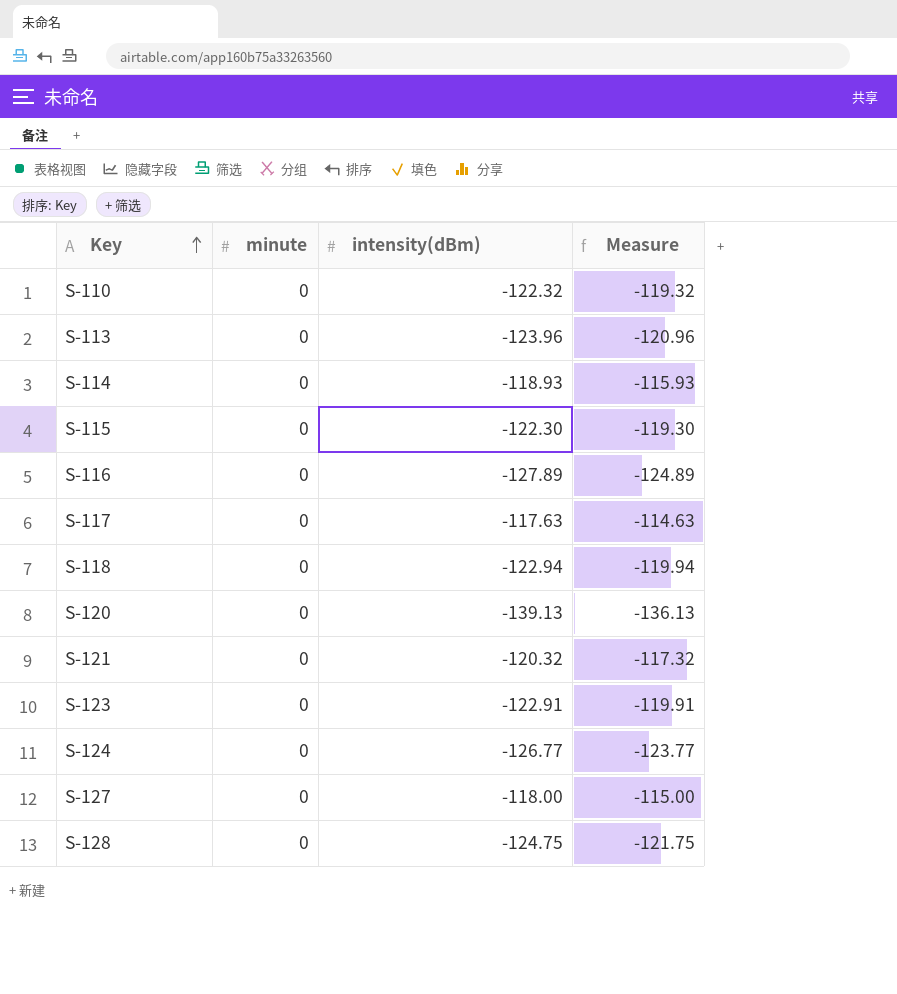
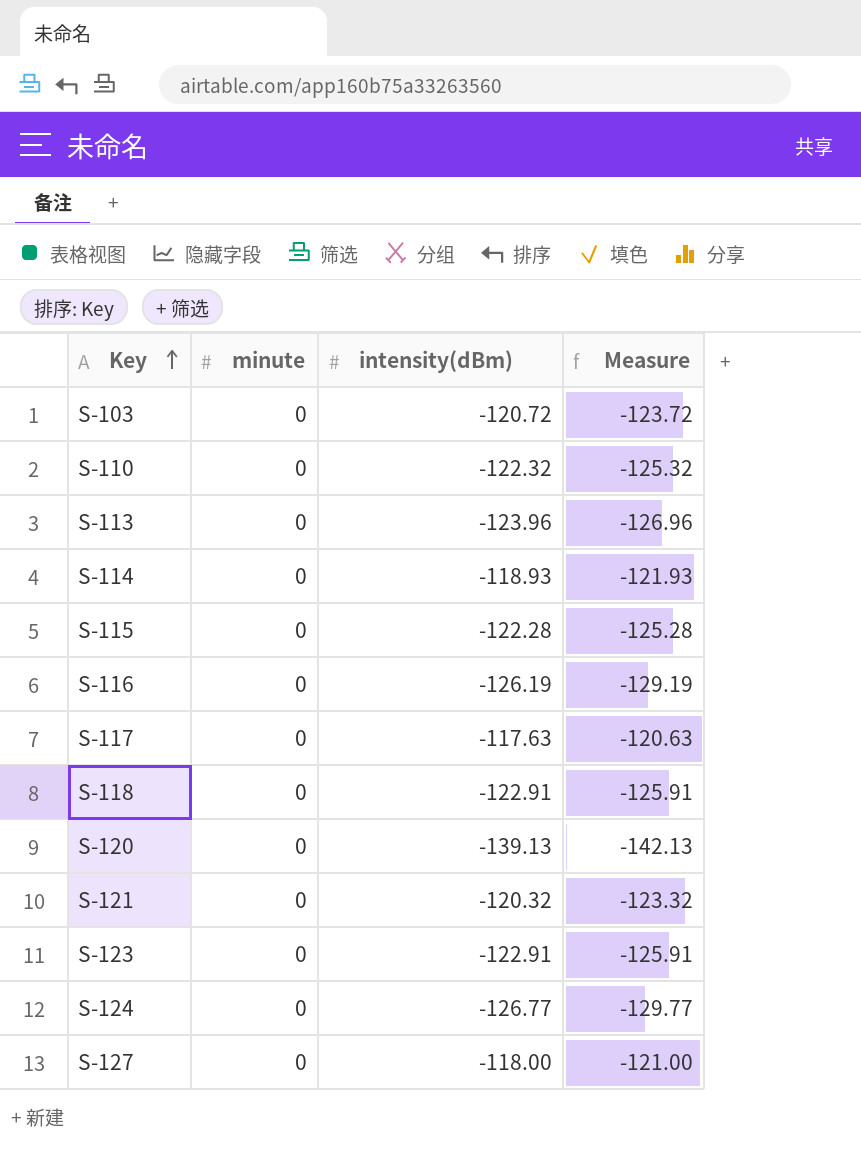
column Measure | formula: [intensity(dBm)] + 3 -> [intensity(dBm)] - 3
row S-128: 0 | -124.75 | -121.75 -> none
row S-103: none -> 0 | -120.72 | -123.72
S-115 | intensity(dBm): -122.30 -> -122.28
S-116 | intensity(dBm): -127.89 -> -126.19
S-118 | intensity(dBm): -122.94 -> -122.91

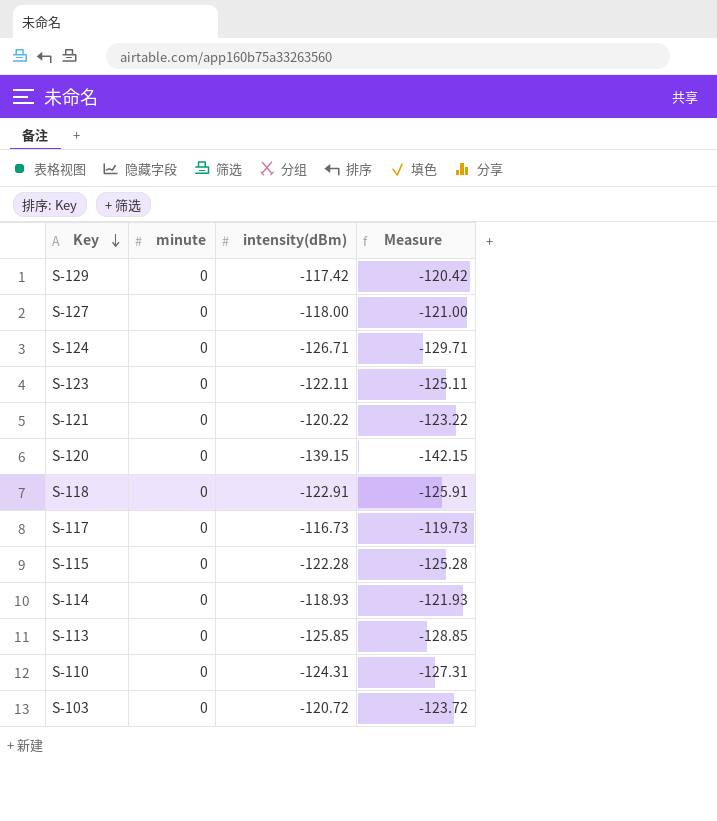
row order: Key ascending -> Key descending
row S-116: 0 | -126.19 | -129.19 -> none
row S-129: none -> 0 | -117.42 | -120.42
S-124 | intensity(dBm): -126.77 -> -126.71
S-124 | Measure: -129.77 -> -129.71
S-123 | intensity(dBm): -122.91 -> -122.11
S-123 | Measure: -125.91 -> -125.11
S-121 | intensity(dBm): -120.32 -> -120.22
S-121 | Measure: -123.32 -> -123.22
S-120 | intensity(dBm): -139.13 -> -139.15
S-120 | Measure: -142.13 -> -142.15
S-117 | intensity(dBm): -117.63 -> -116.73
S-117 | Measure: -120.63 -> -119.73
S-113 | intensity(dBm): -123.96 -> -125.85
S-113 | Measure: -126.96 -> -128.85
S-110 | intensity(dBm): -122.32 -> -124.31
S-110 | Measure: -125.32 -> -127.31

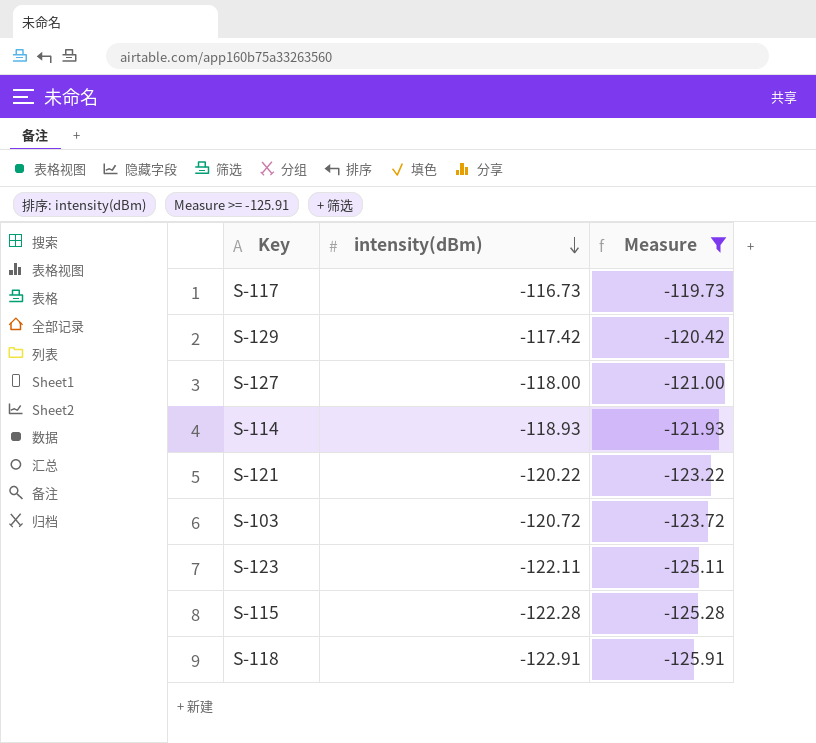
filter: none -> Measure >= -125.91
row order: Key descending -> intensity(dBm) descending
column minute | position: 2 -> none

